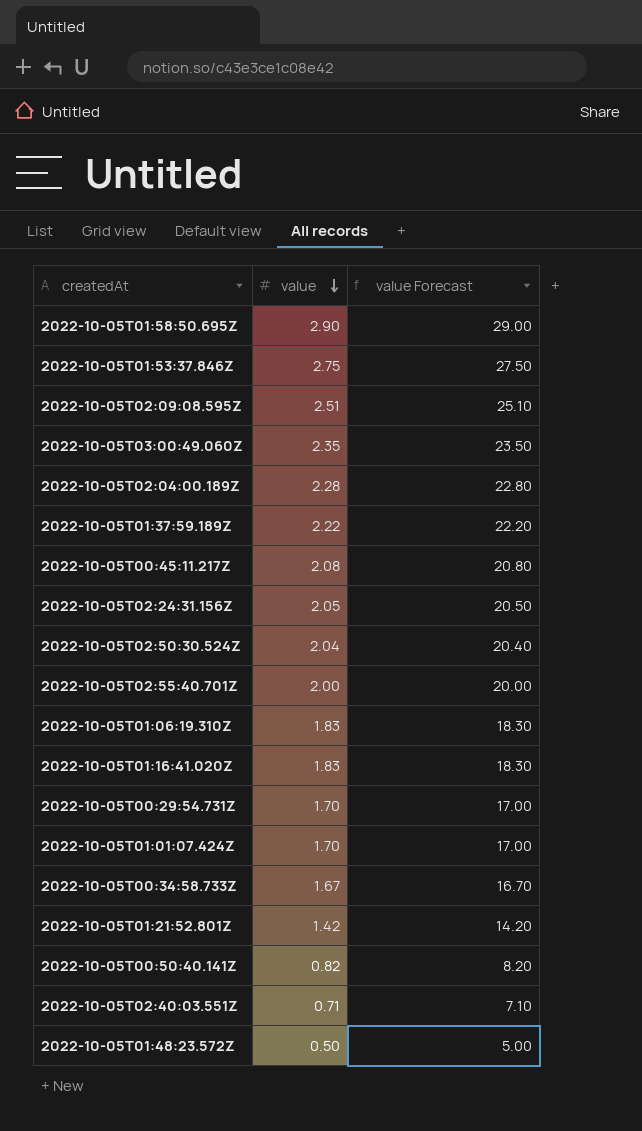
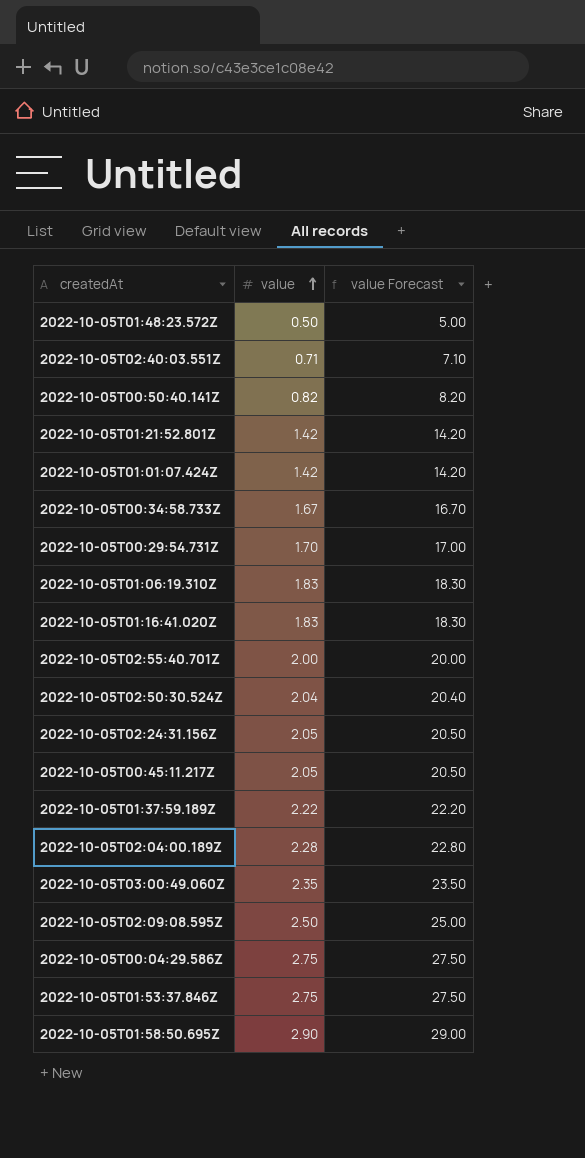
row order: value descending -> value ascending
2022-10-05T01:01:07.424Z | value: 1.70 -> 1.42
2022-10-05T01:01:07.424Z | value Forecast: 17.00 -> 14.20
2022-10-05T00:45:11.217Z | value: 2.08 -> 2.05
2022-10-05T00:45:11.217Z | value Forecast: 20.80 -> 20.50
2022-10-05T02:09:08.595Z | value: 2.51 -> 2.50
2022-10-05T02:09:08.595Z | value Forecast: 25.10 -> 25.00
row 2022-10-05T00:04:29.586Z: none -> 2.75 | 27.50

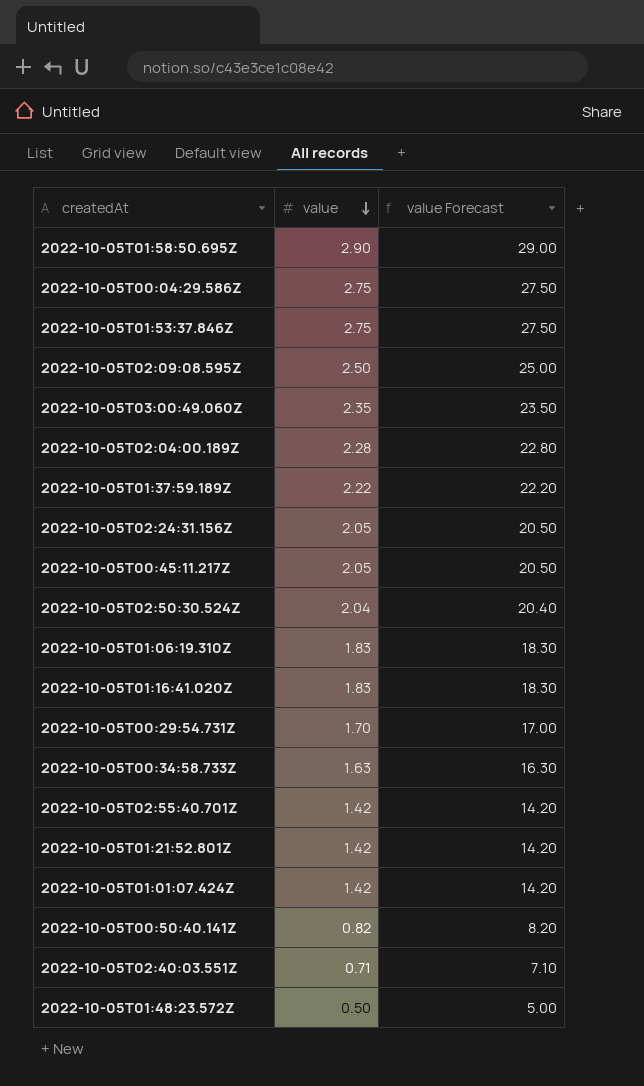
row order: value ascending -> value descending
2022-10-05T00:34:58.733Z | value: 1.67 -> 1.63
2022-10-05T00:34:58.733Z | value Forecast: 16.70 -> 16.30
2022-10-05T02:55:40.701Z | value: 2.00 -> 1.42
2022-10-05T02:55:40.701Z | value Forecast: 20.00 -> 14.20

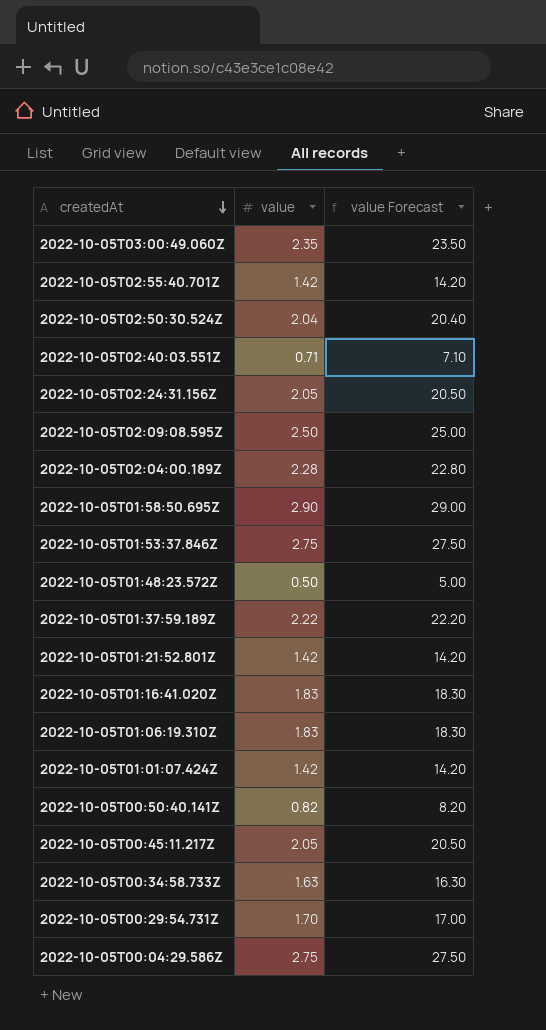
row order: value descending -> createdAt descending

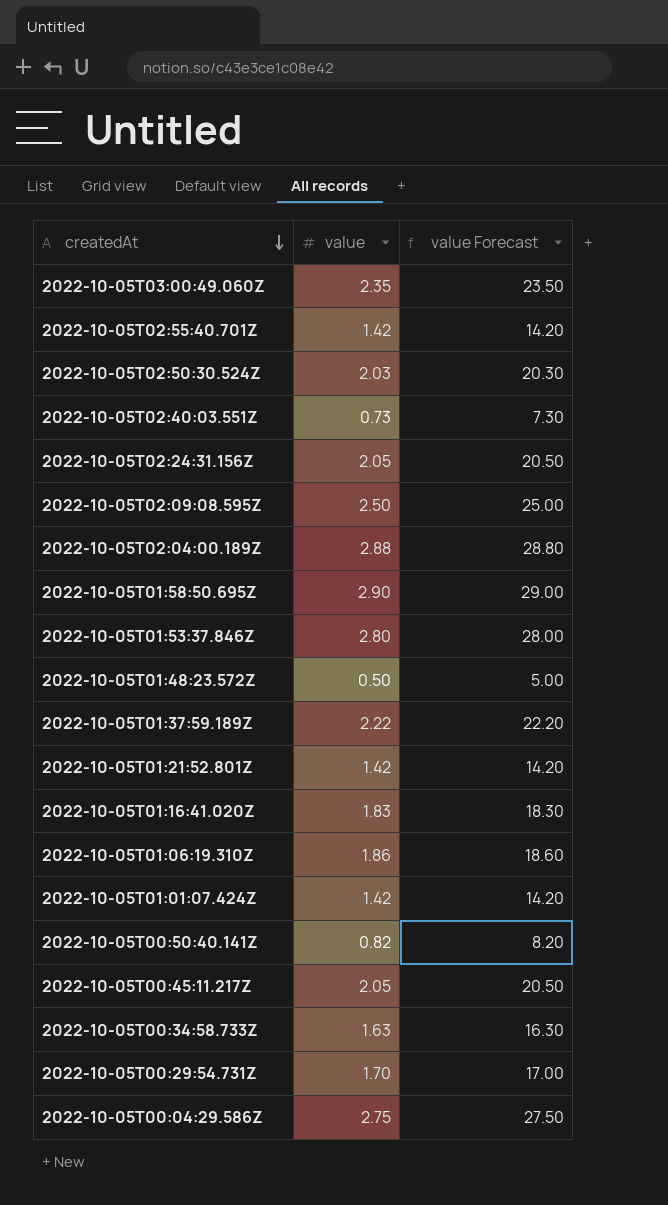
2022-10-05T02:50:30.524Z | value: 2.04 -> 2.03
2022-10-05T02:50:30.524Z | value Forecast: 20.40 -> 20.30
2022-10-05T02:40:03.551Z | value: 0.71 -> 0.73
2022-10-05T02:40:03.551Z | value Forecast: 7.10 -> 7.30
2022-10-05T02:04:00.189Z | value: 2.28 -> 2.88
2022-10-05T02:04:00.189Z | value Forecast: 22.80 -> 28.80
2022-10-05T01:53:37.846Z | value: 2.75 -> 2.80
2022-10-05T01:53:37.846Z | value Forecast: 27.50 -> 28.00
2022-10-05T01:06:19.310Z | value: 1.83 -> 1.86
2022-10-05T01:06:19.310Z | value Forecast: 18.30 -> 18.60

